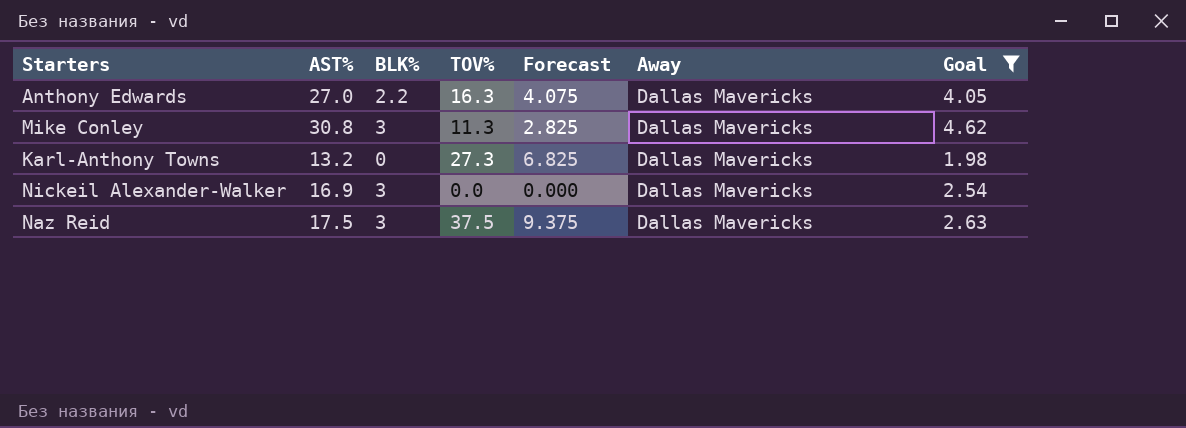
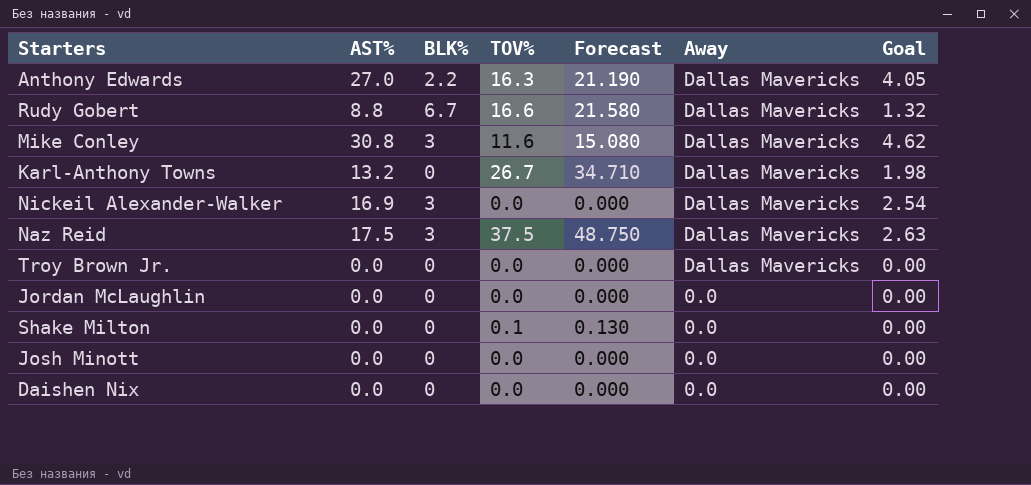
filter: Goal >= 1.98 -> none
column Forecast | formula: [TOV%] * 0.25 -> [TOV%] * 1.3
Mike Conley | TOV%: 11.3 -> 11.6
Karl-Anthony Towns | TOV%: 27.3 -> 26.7

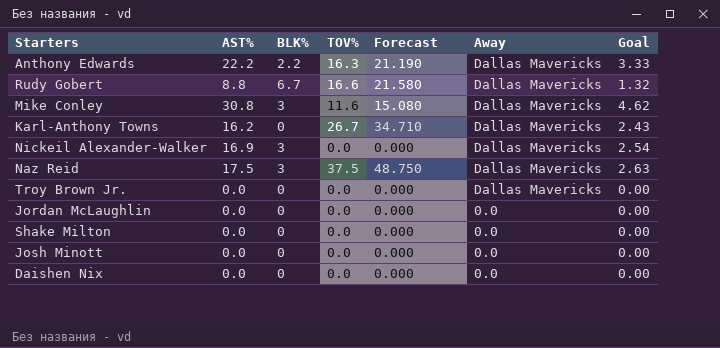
Anthony Edwards | AST%: 27.0 -> 22.2
Anthony Edwards | Goal: 4.05 -> 3.33
Karl-Anthony Towns | AST%: 13.2 -> 16.2
Karl-Anthony Towns | Goal: 1.98 -> 2.43
Shake Milton | TOV%: 0.1 -> 0.0
Shake Milton | Forecast: 0.130 -> 0.000

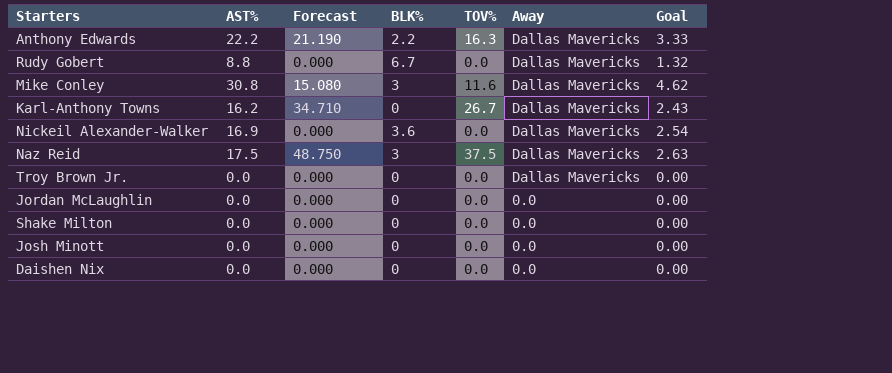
column Forecast | position: 5 -> 3
Rudy Gobert | Forecast: 21.580 -> 0.000
Rudy Gobert | TOV%: 16.6 -> 0.0
Nickeil Alexander-Walker | BLK%: 3 -> 3.6

